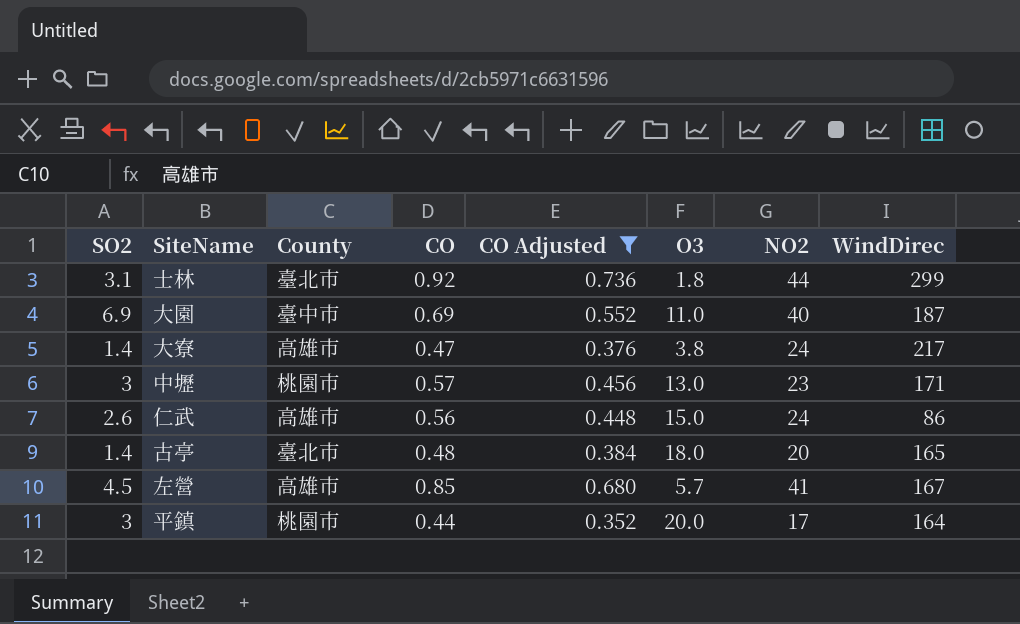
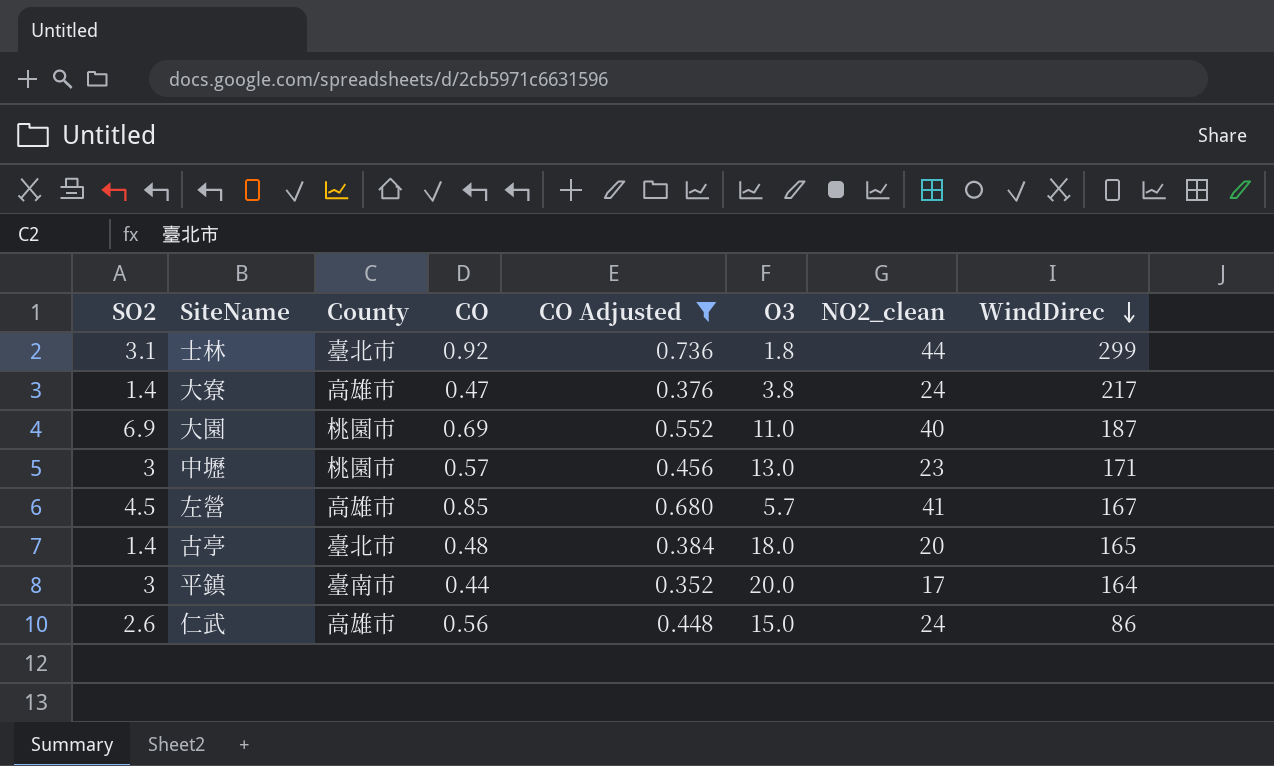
row order: none -> WindDirec descending
column name: NO2 -> NO2_clean
大園 | County: 臺中市 -> 桃園市
平鎮 | County: 桃園市 -> 臺南市

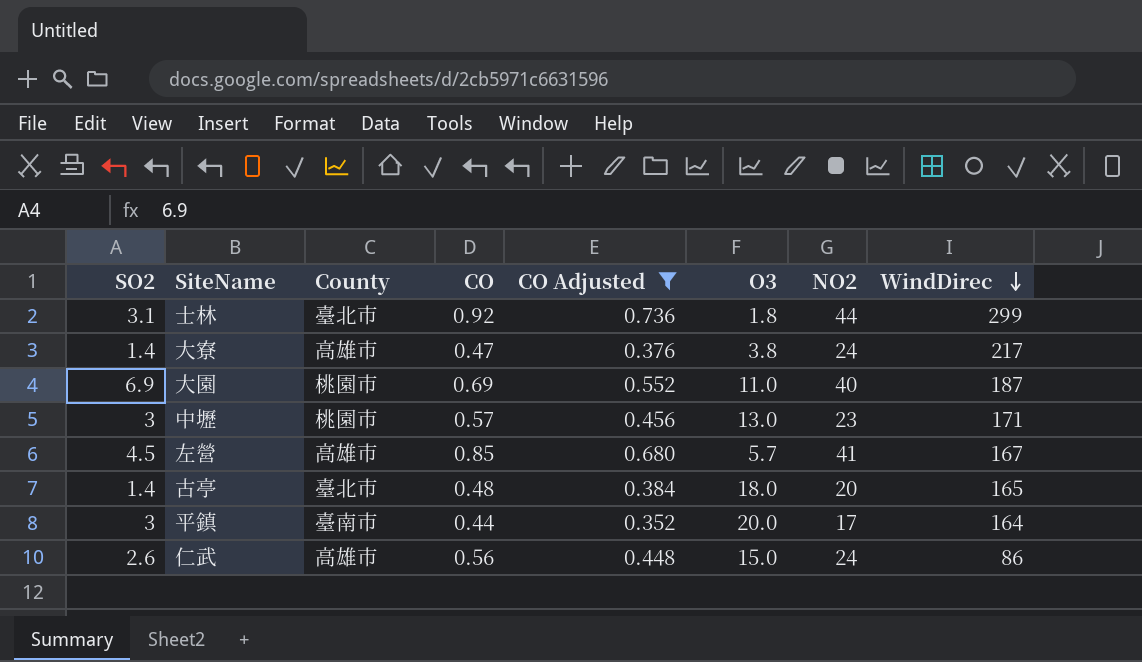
column name: NO2_clean -> NO2

